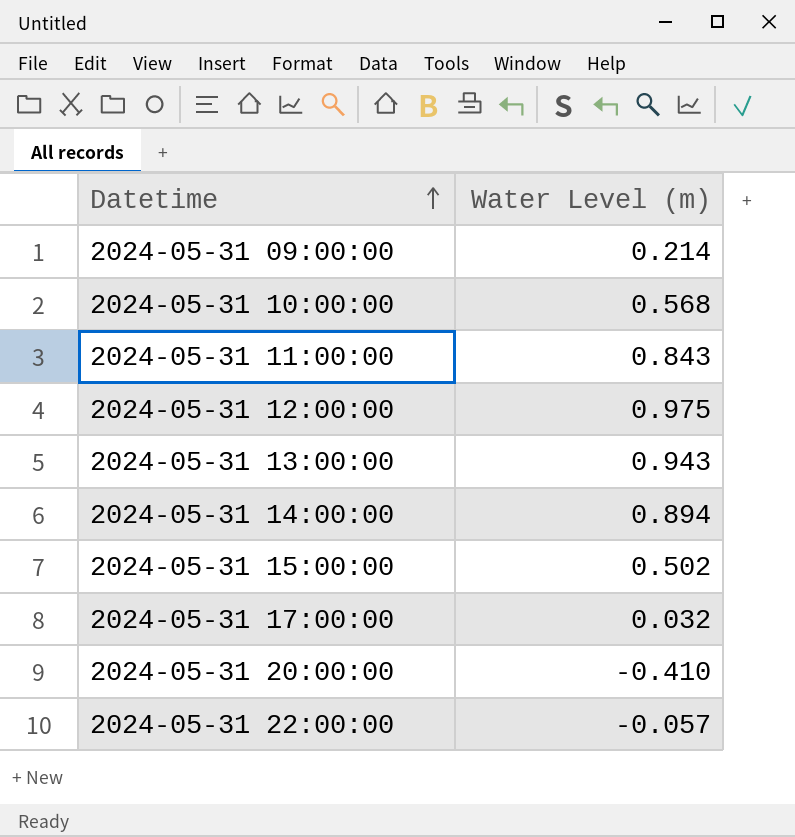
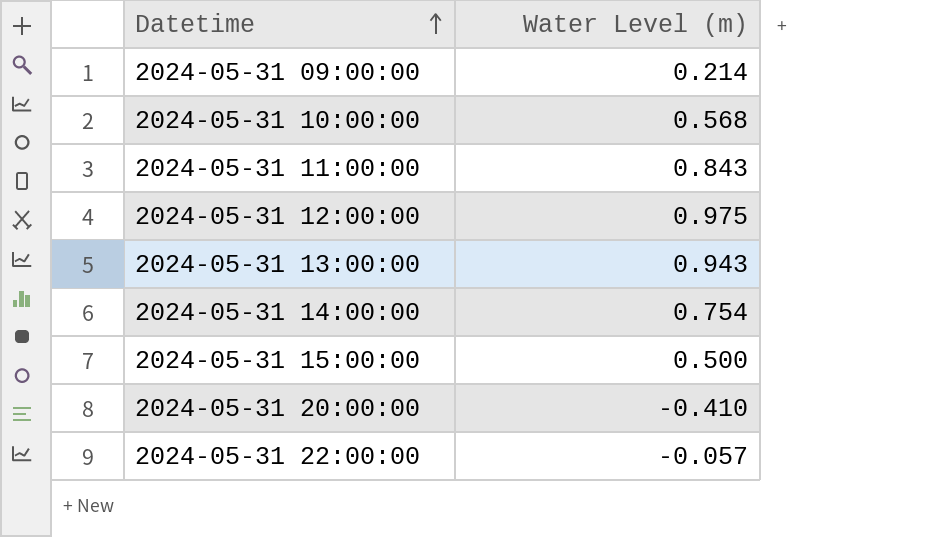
row 2024-05-31 17:00:00: 0.032 -> none
2024-05-31 14:00:00 | Water Level (m): 0.894 -> 0.754
2024-05-31 15:00:00 | Water Level (m): 0.502 -> 0.500

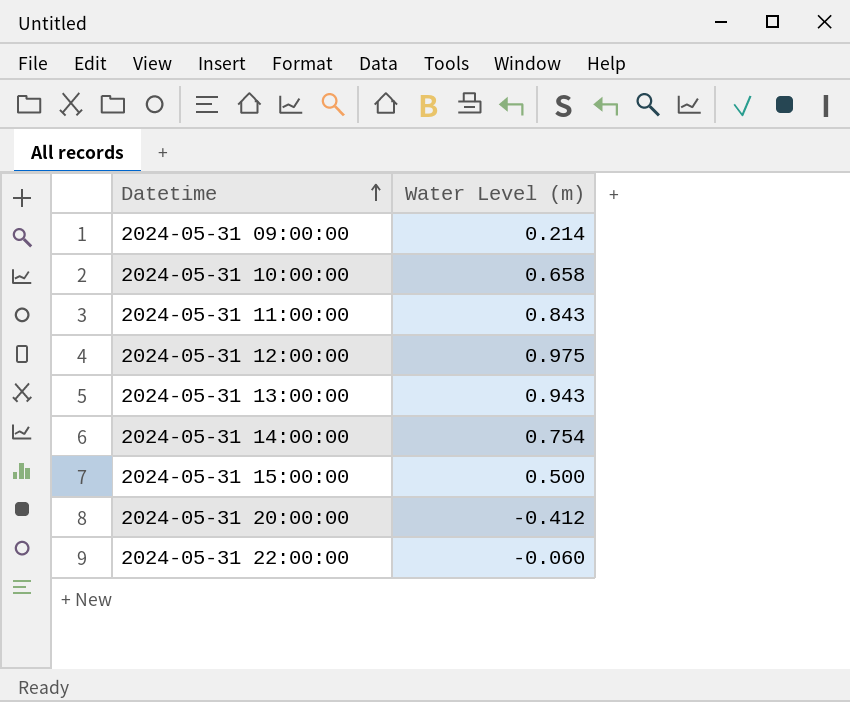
2024-05-31 10:00:00 | Water Level (m): 0.568 -> 0.658
2024-05-31 20:00:00 | Water Level (m): -0.410 -> -0.412
2024-05-31 22:00:00 | Water Level (m): -0.057 -> -0.060

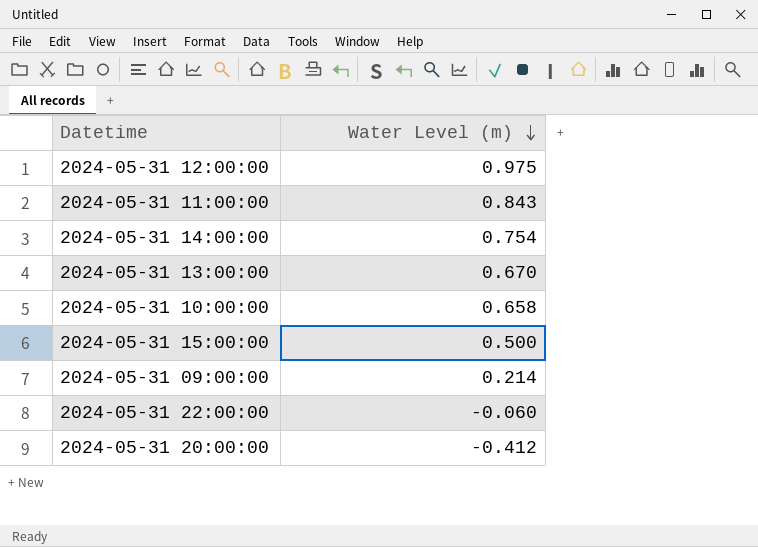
row order: Datetime ascending -> Water Level (m) descending
2024-05-31 13:00:00 | Water Level (m): 0.943 -> 0.670

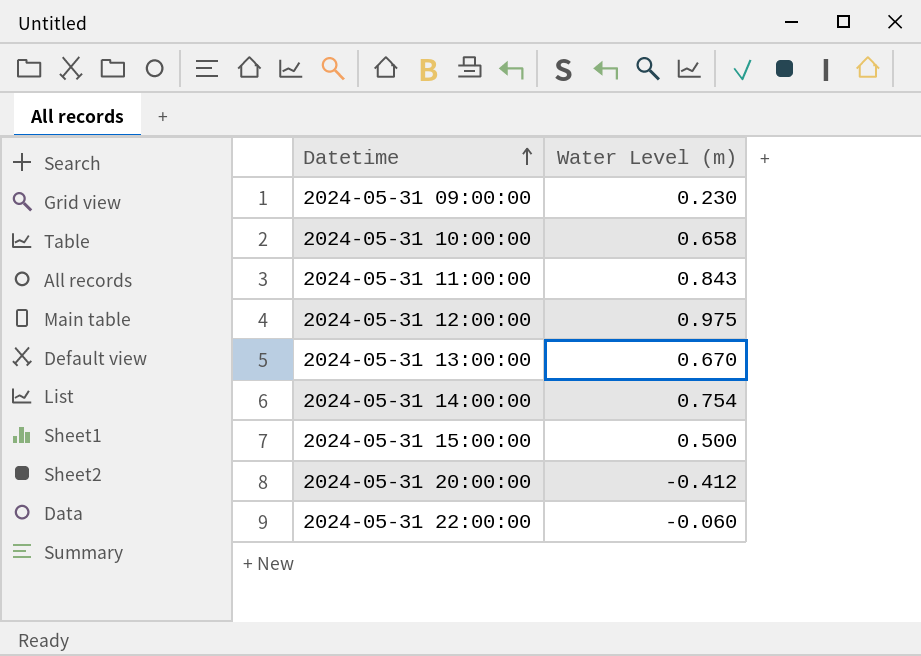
row order: Water Level (m) descending -> Datetime ascending
2024-05-31 09:00:00 | Water Level (m): 0.214 -> 0.230

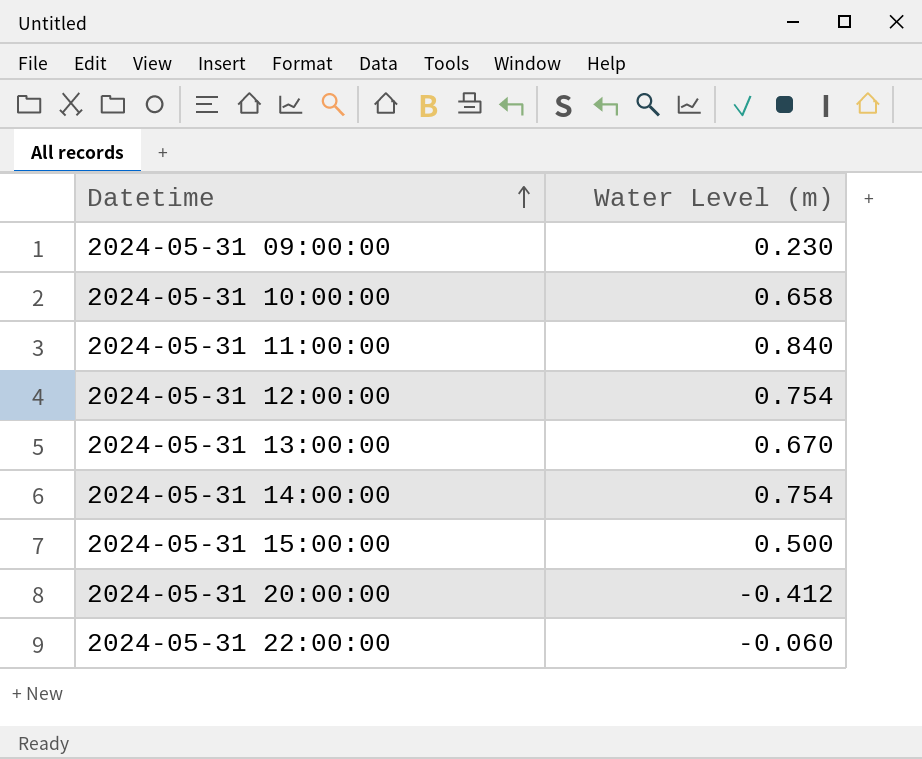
2024-05-31 11:00:00 | Water Level (m): 0.843 -> 0.840
2024-05-31 12:00:00 | Water Level (m): 0.975 -> 0.754

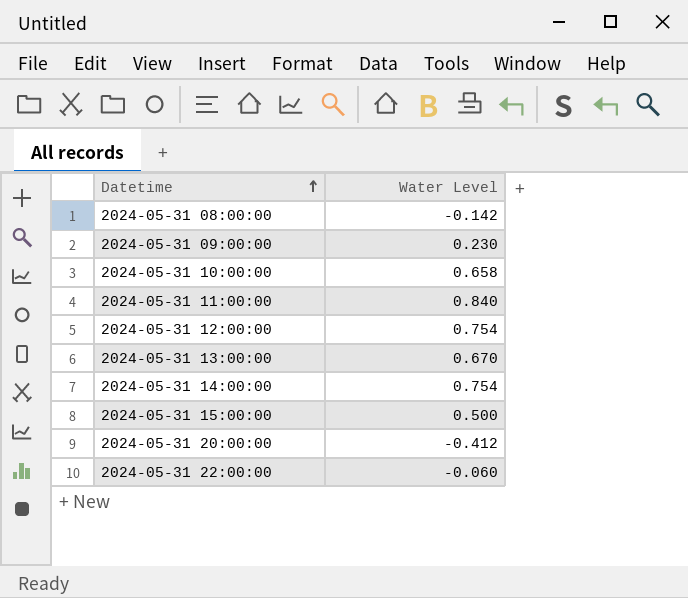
column name: Water Level (m) -> Water Level
row 2024-05-31 08:00:00: none -> -0.142

